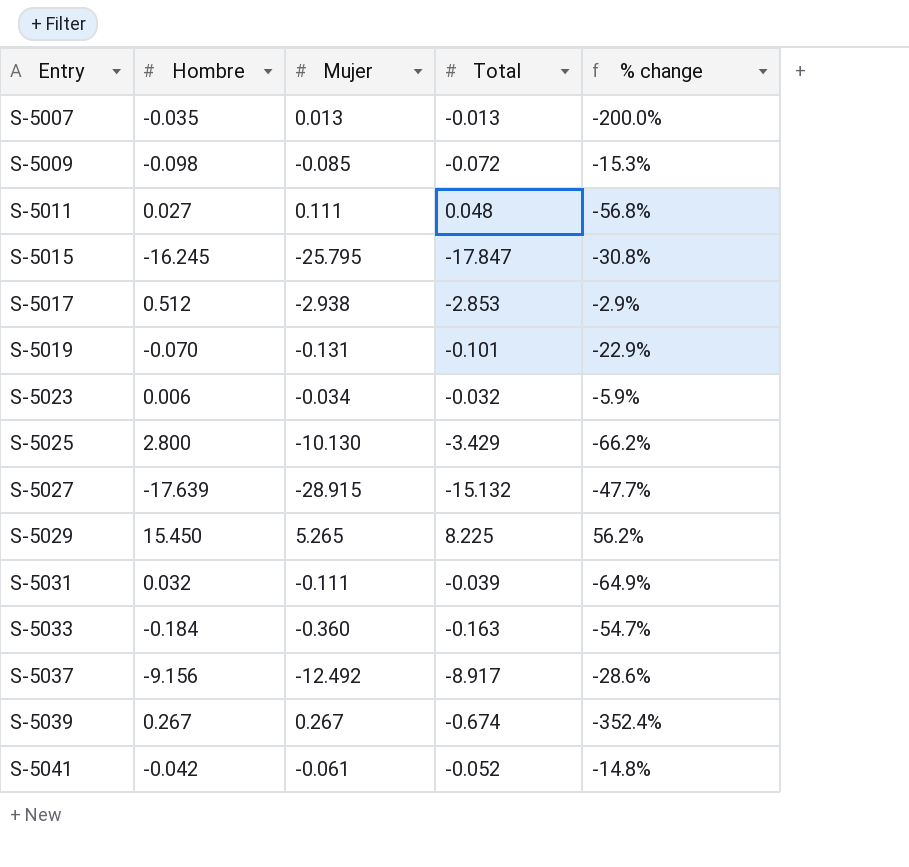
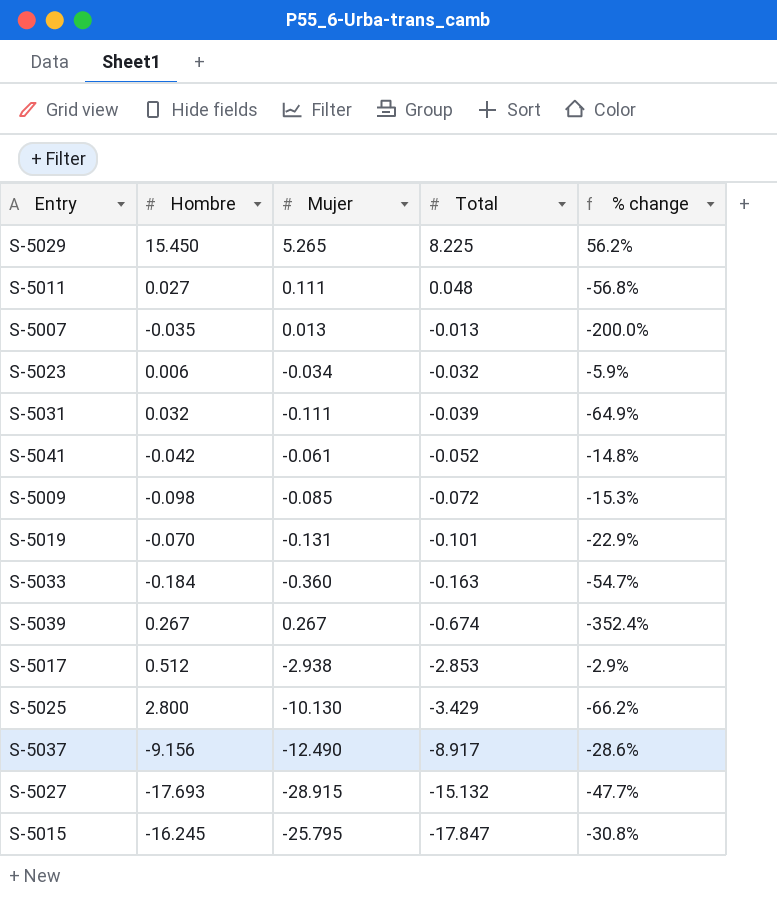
row order: Entry ascending -> Total descending
S-5037 | Mujer: -12.492 -> -12.490
S-5027 | Hombre: -17.639 -> -17.693

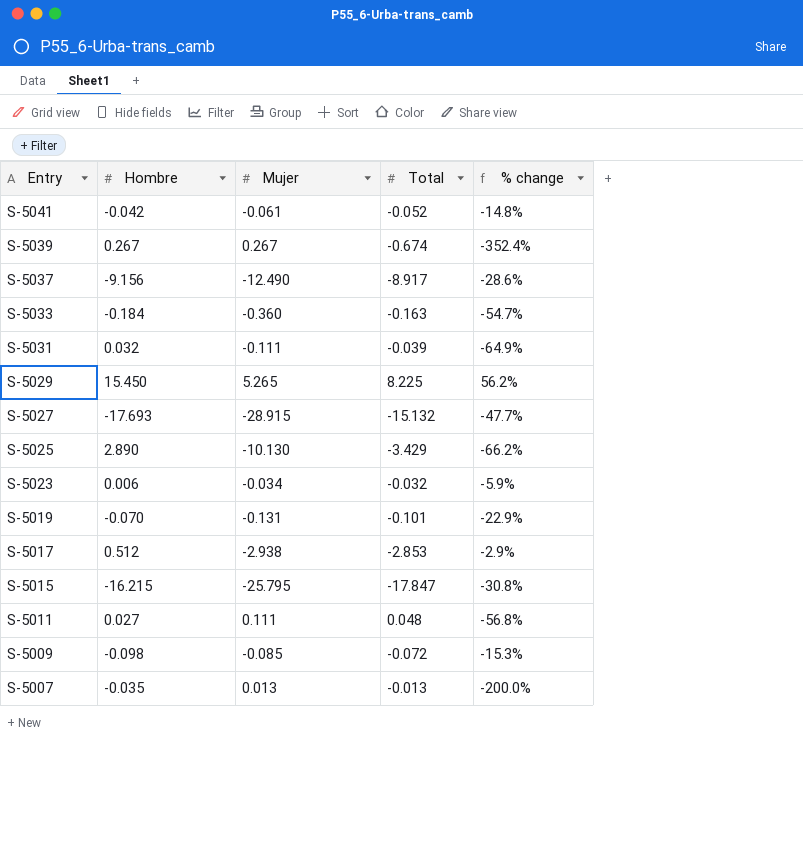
row order: Total descending -> Entry descending
S-5025 | Hombre: 2.800 -> 2.890
S-5015 | Hombre: -16.245 -> -16.215

